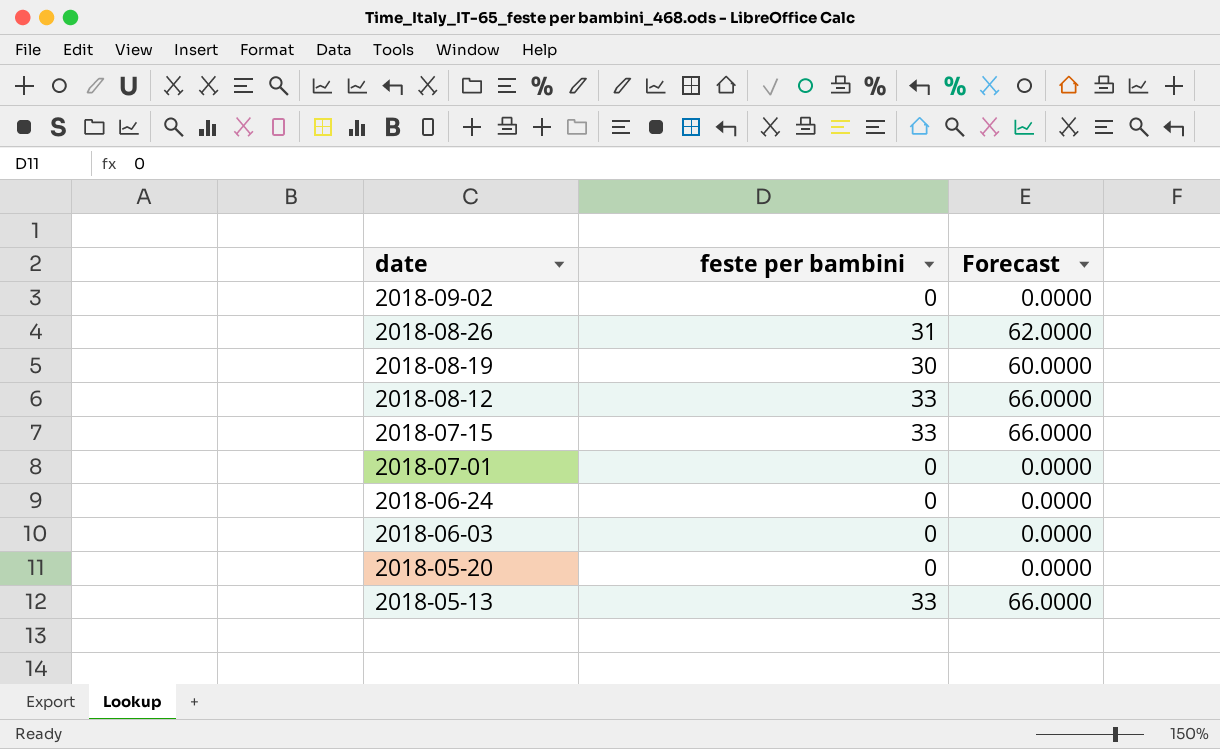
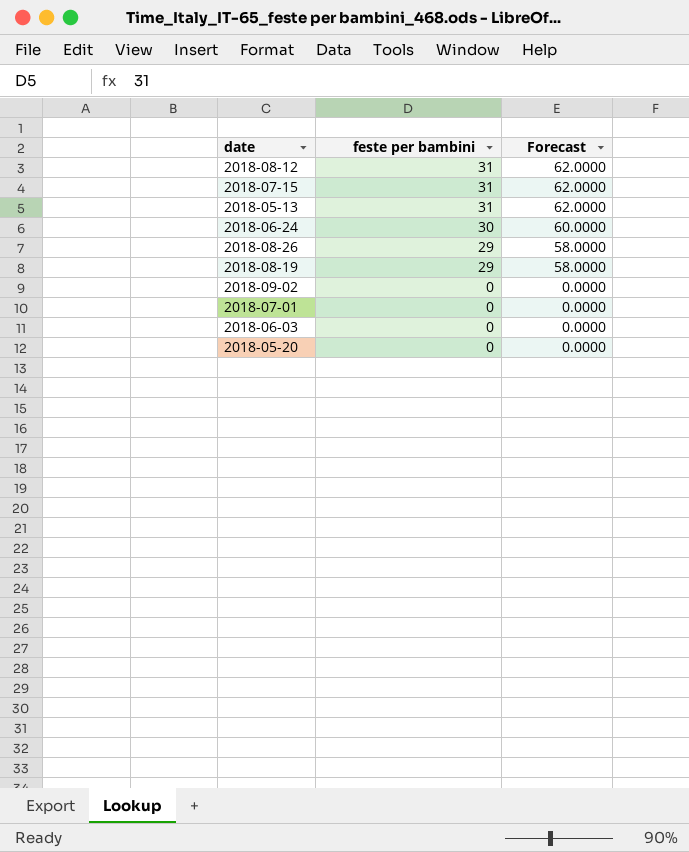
row order: date descending -> feste per bambini descending
2018-08-12 | feste per bambini: 33 -> 31
2018-08-12 | Forecast: 66.0000 -> 62.0000
2018-07-15 | feste per bambini: 33 -> 31
2018-07-15 | Forecast: 66.0000 -> 62.0000
2018-05-13 | feste per bambini: 33 -> 31
2018-05-13 | Forecast: 66.0000 -> 62.0000
2018-06-24 | feste per bambini: 0 -> 30
2018-06-24 | Forecast: 0.0000 -> 60.0000
2018-08-26 | feste per bambini: 31 -> 29
2018-08-26 | Forecast: 62.0000 -> 58.0000
2018-08-19 | feste per bambini: 30 -> 29
2018-08-19 | Forecast: 60.0000 -> 58.0000

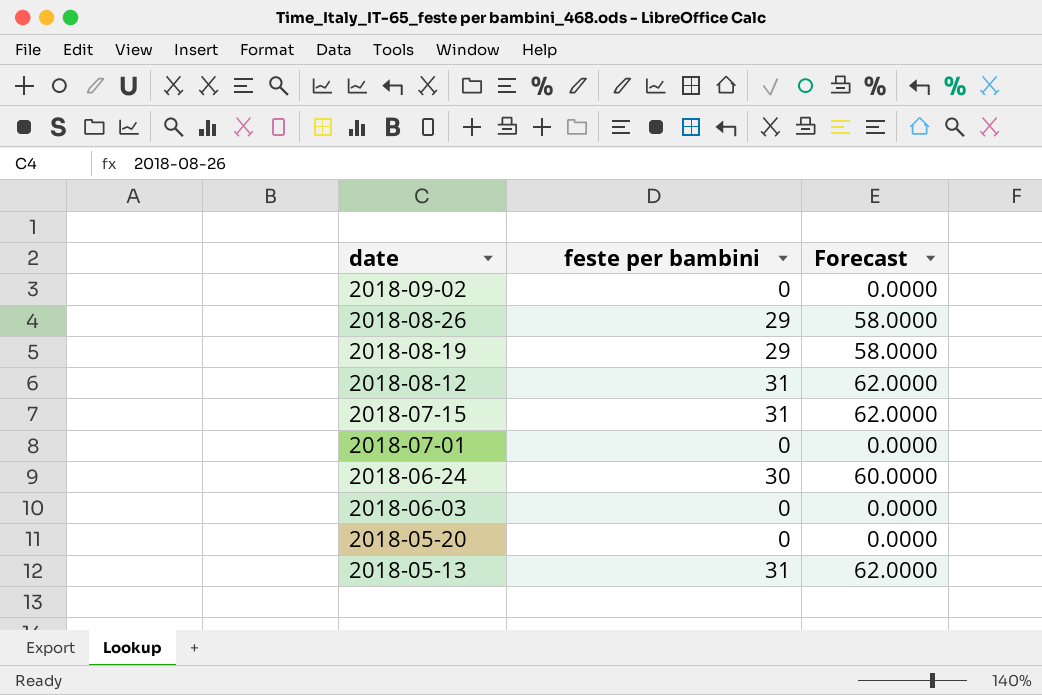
row order: feste per bambini descending -> date descending

